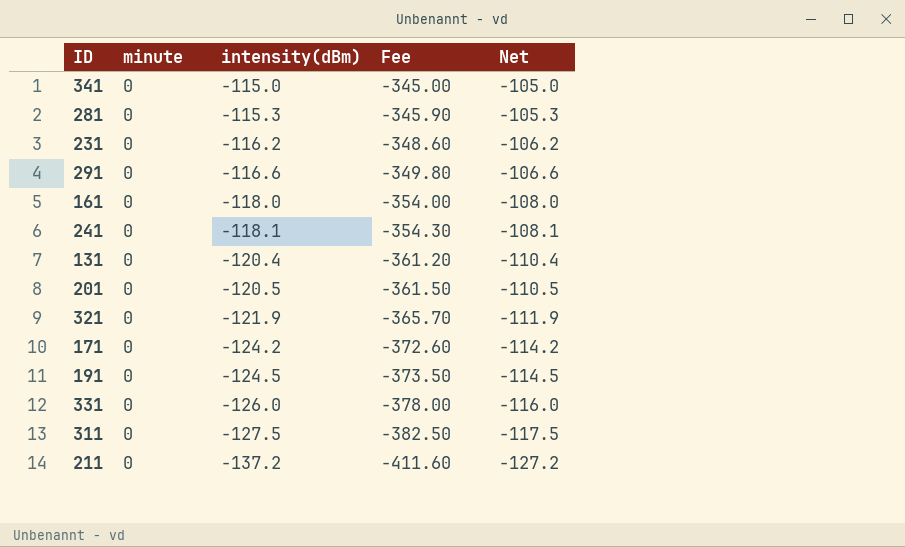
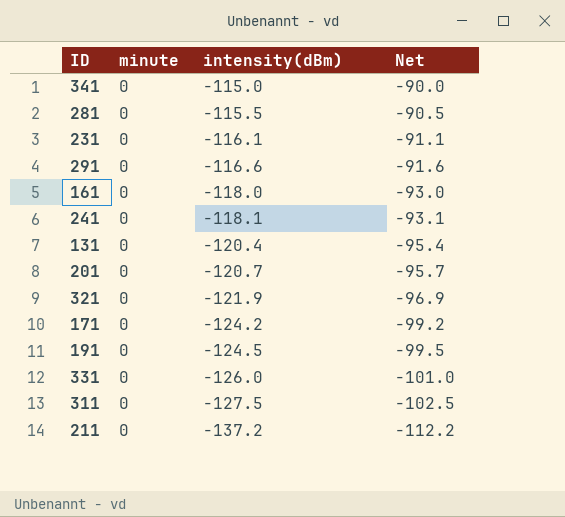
column Fee | formula: [intensity(dBm)] * 3 -> none
column Net | formula: [intensity(dBm)] + 10 -> [intensity(dBm)] + 25
281 | intensity(dBm): -115.3 -> -115.5
231 | intensity(dBm): -116.2 -> -116.1
201 | intensity(dBm): -120.5 -> -120.7

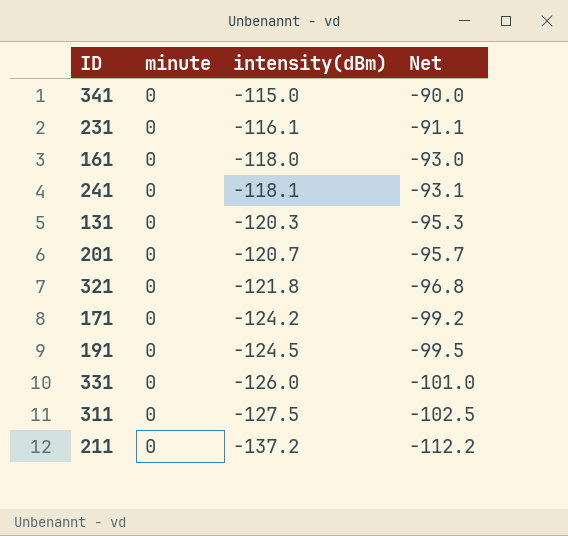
row 281: 0 | -115.5 | -90.5 -> none
row 291: 0 | -116.6 | -91.6 -> none
131 | intensity(dBm): -120.4 -> -120.3
131 | Net: -95.4 -> -95.3
321 | intensity(dBm): -121.9 -> -121.8
321 | Net: -96.9 -> -96.8

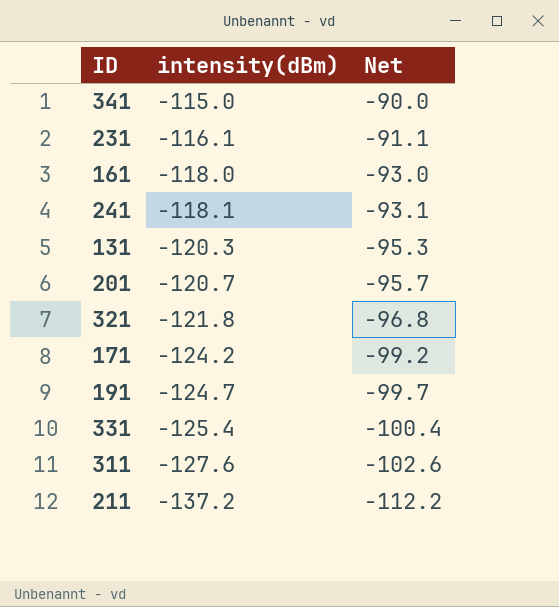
column minute | position: 2 -> none
191 | intensity(dBm): -124.5 -> -124.7
191 | Net: -99.5 -> -99.7
331 | intensity(dBm): -126.0 -> -125.4
331 | Net: -101.0 -> -100.4
311 | intensity(dBm): -127.5 -> -127.6
311 | Net: -102.5 -> -102.6

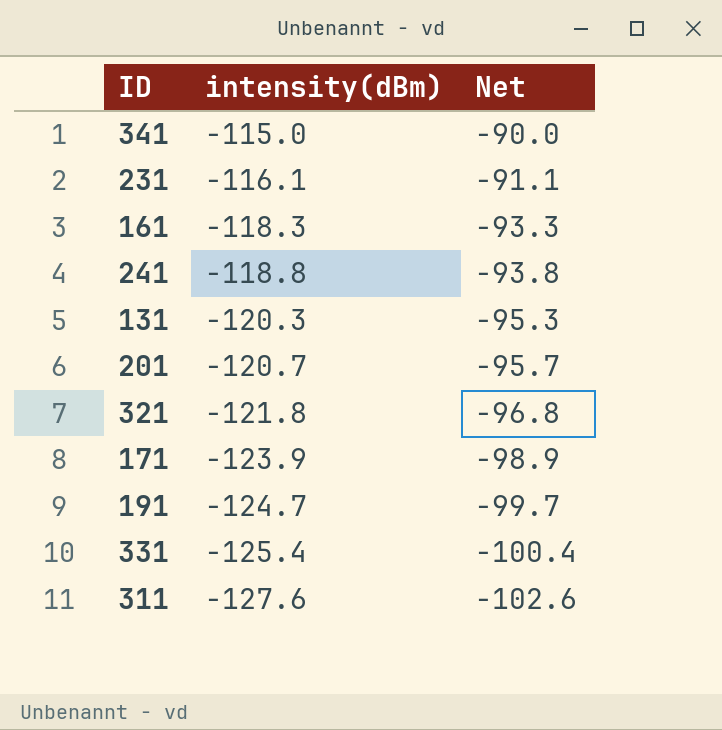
row 211: -137.2 | -112.2 -> none
161 | intensity(dBm): -118.0 -> -118.3
161 | Net: -93.0 -> -93.3
241 | intensity(dBm): -118.1 -> -118.8
241 | Net: -93.1 -> -93.8
171 | intensity(dBm): -124.2 -> -123.9
171 | Net: -99.2 -> -98.9

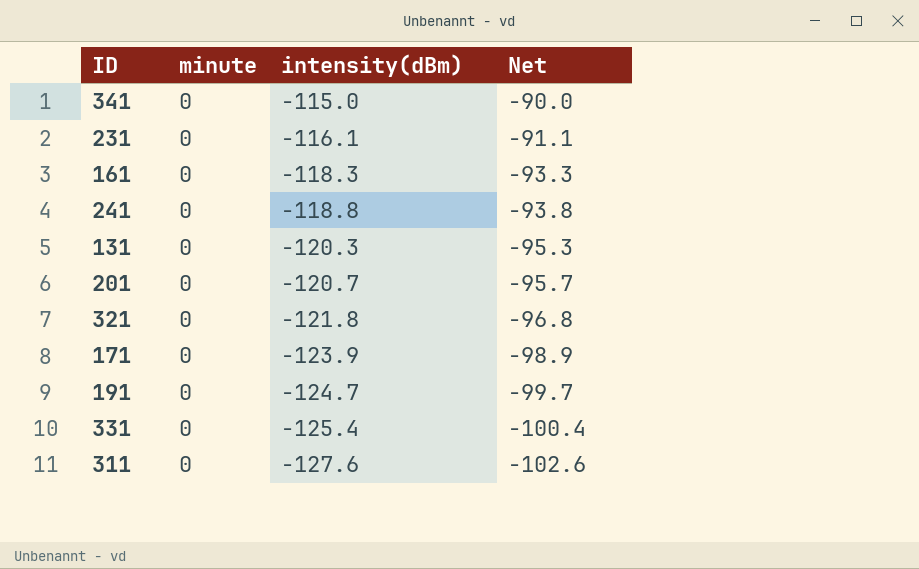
column minute | position: none -> 2

